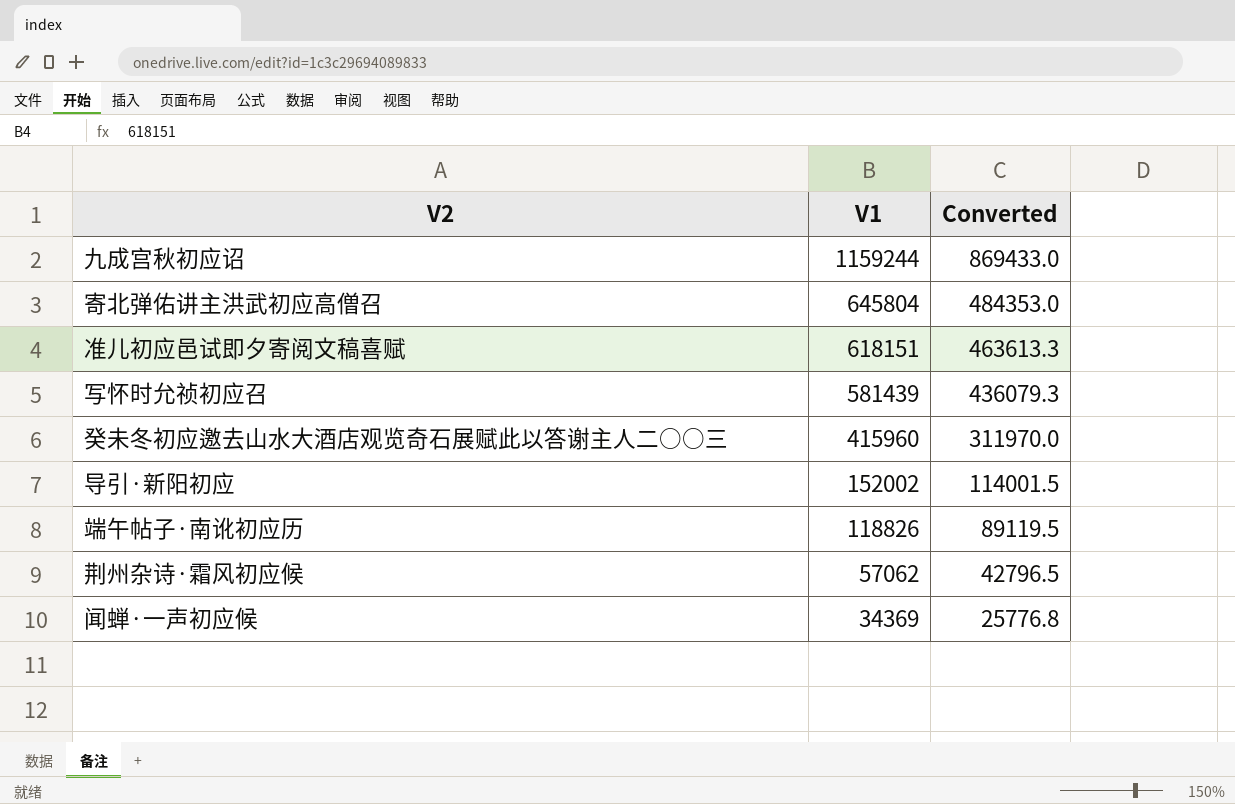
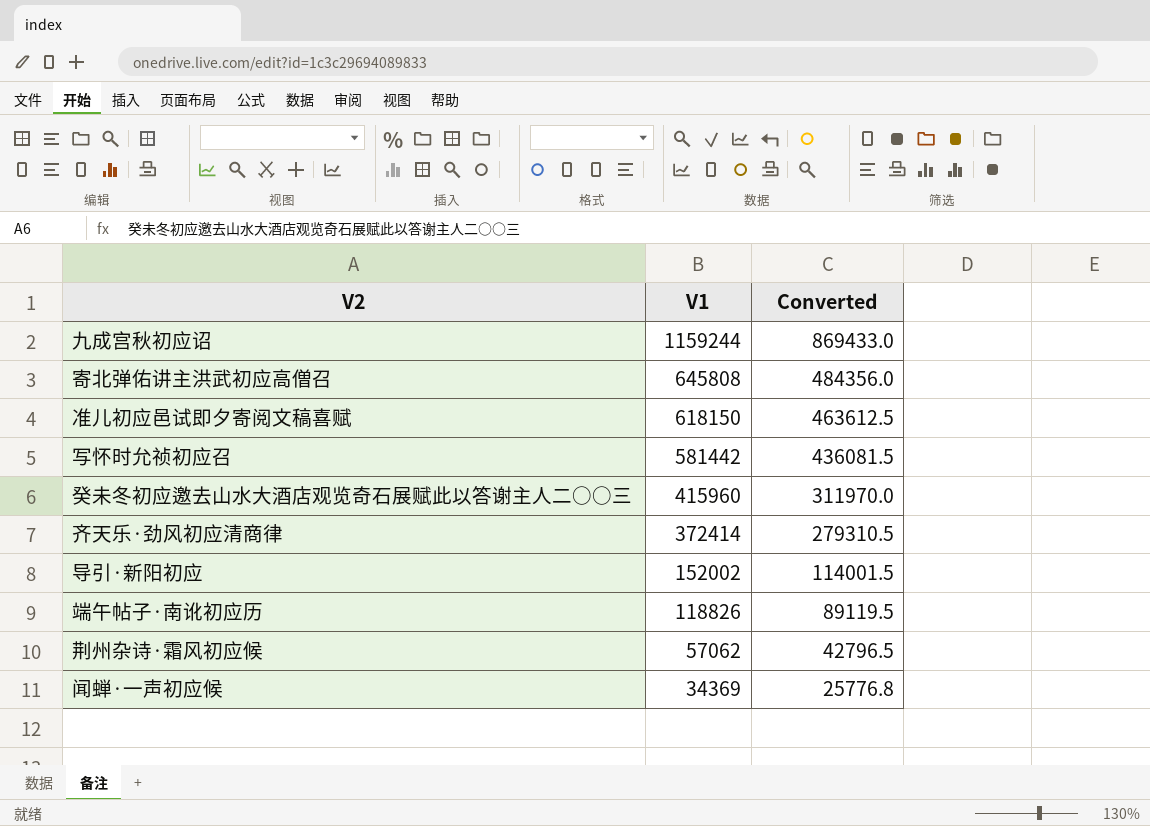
寄北弹佑讲主洪武初应高僧召 | V1: 645804 -> 645808
寄北弹佑讲主洪武初应高僧召 | Converted: 484353.0 -> 484356.0
准儿初应邑试即夕寄阅文稿喜赋 | V1: 618151 -> 618150
准儿初应邑试即夕寄阅文稿喜赋 | Converted: 463613.3 -> 463612.5
写怀时允祯初应召 | V1: 581439 -> 581442
写怀时允祯初应召 | Converted: 436079.3 -> 436081.5
row 齐天乐·劲风初应清商律: none -> 372414 | 279310.5

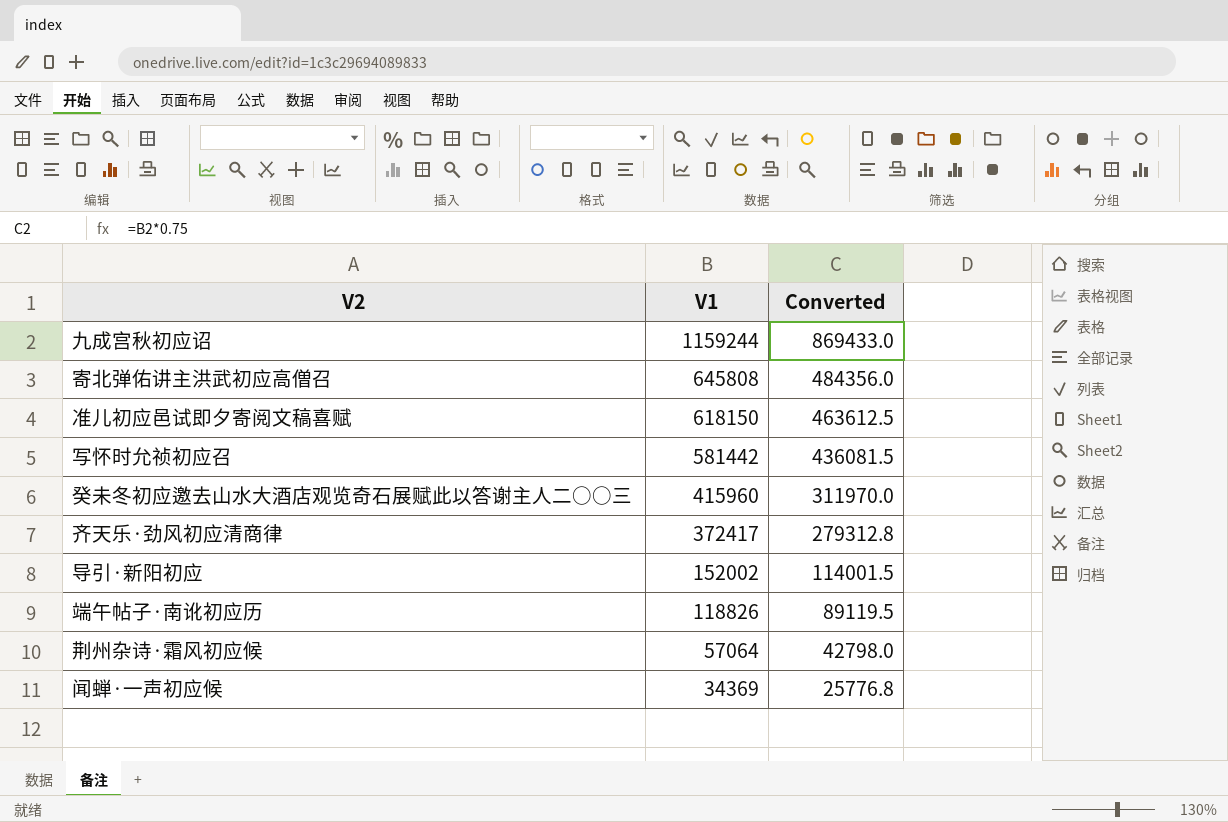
齐天乐·劲风初应清商律 | V1: 372414 -> 372417
齐天乐·劲风初应清商律 | Converted: 279310.5 -> 279312.8
荆州杂诗·霜风初应候 | V1: 57062 -> 57064
荆州杂诗·霜风初应候 | Converted: 42796.5 -> 42798.0

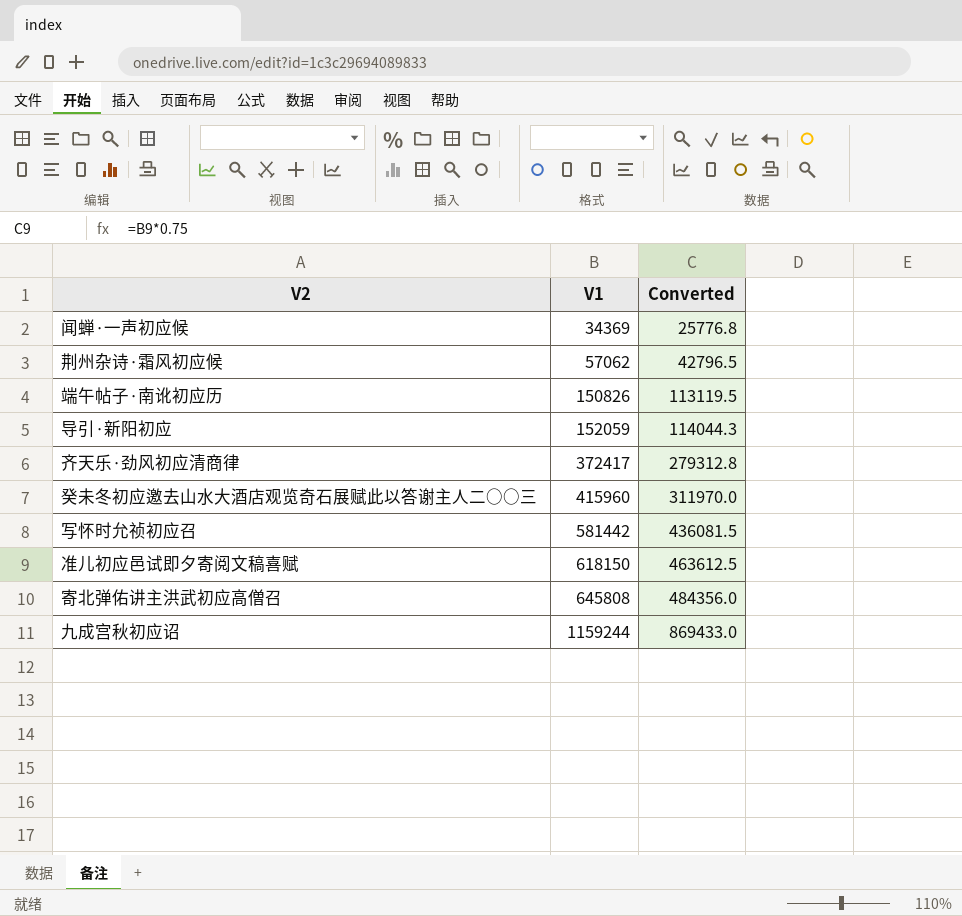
row order: V1 descending -> V1 ascending
荆州杂诗·霜风初应候 | V1: 57064 -> 57062
荆州杂诗·霜风初应候 | Converted: 42798.0 -> 42796.5
端午帖子·南讹初应历 | V1: 118826 -> 150826
端午帖子·南讹初应历 | Converted: 89119.5 -> 113119.5
导引·新阳初应 | V1: 152002 -> 152059
导引·新阳初应 | Converted: 114001.5 -> 114044.3

